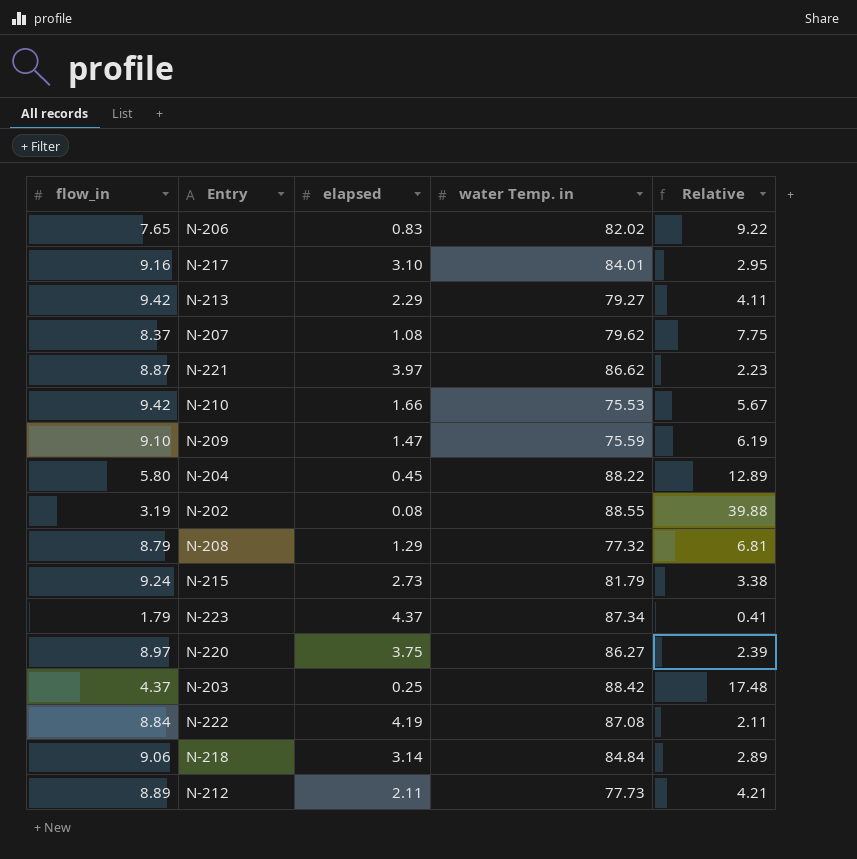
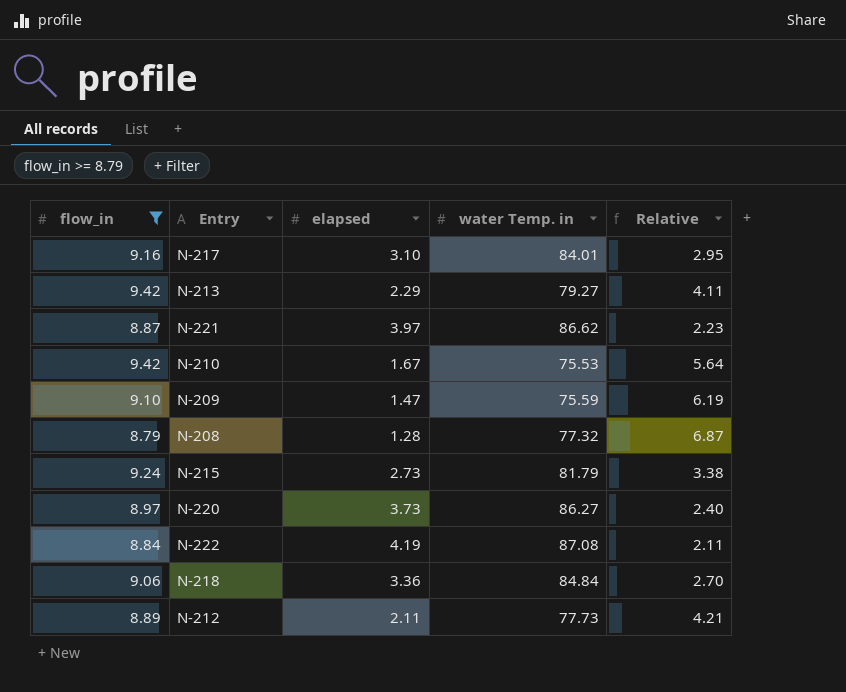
filter: none -> flow_in >= 8.79
N-210 | elapsed: 1.66 -> 1.67
N-210 | Relative: 5.67 -> 5.64
N-208 | elapsed: 1.29 -> 1.28
N-208 | Relative: 6.81 -> 6.87
N-220 | elapsed: 3.75 -> 3.73
N-220 | Relative: 2.39 -> 2.40
N-218 | elapsed: 3.14 -> 3.36
N-218 | Relative: 2.89 -> 2.70

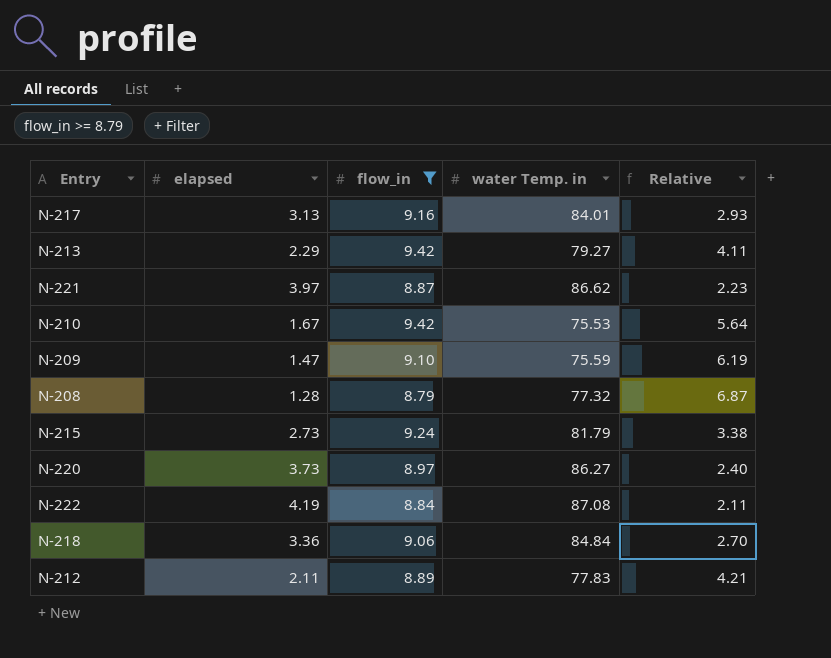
column flow_in | position: 1 -> 3
N-217 | elapsed: 3.10 -> 3.13
N-217 | Relative: 2.95 -> 2.93
N-212 | water Temp. in: 77.73 -> 77.83

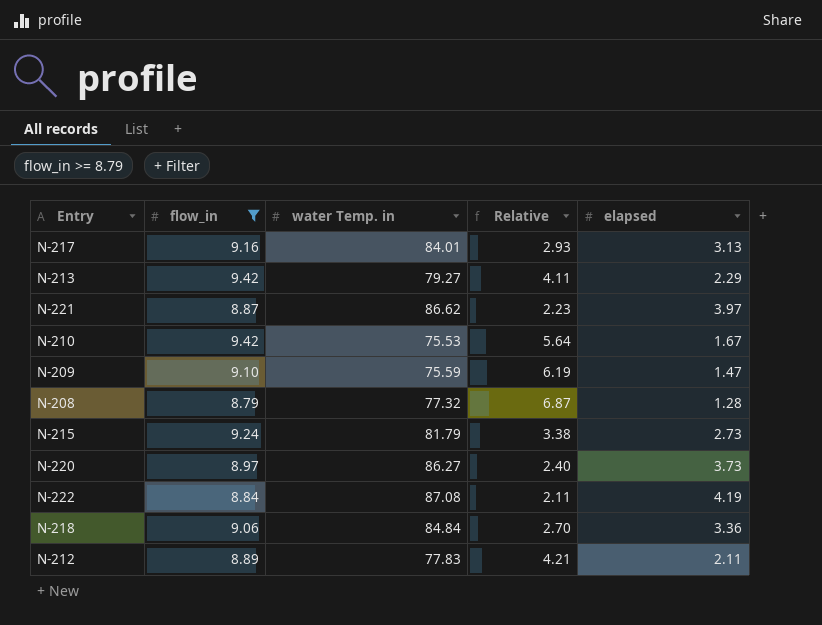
column elapsed | position: 2 -> 5

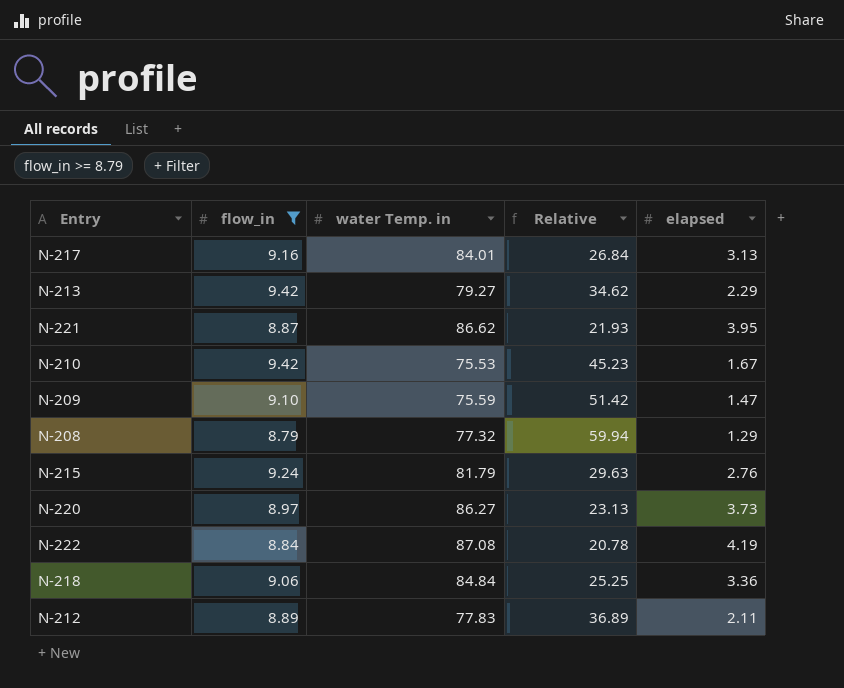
column Relative | formula: [flow_in] / [elapsed] -> [water Temp. in] / [elapsed]
N-221 | elapsed: 3.97 -> 3.95
N-208 | elapsed: 1.28 -> 1.29
N-215 | elapsed: 2.73 -> 2.76

